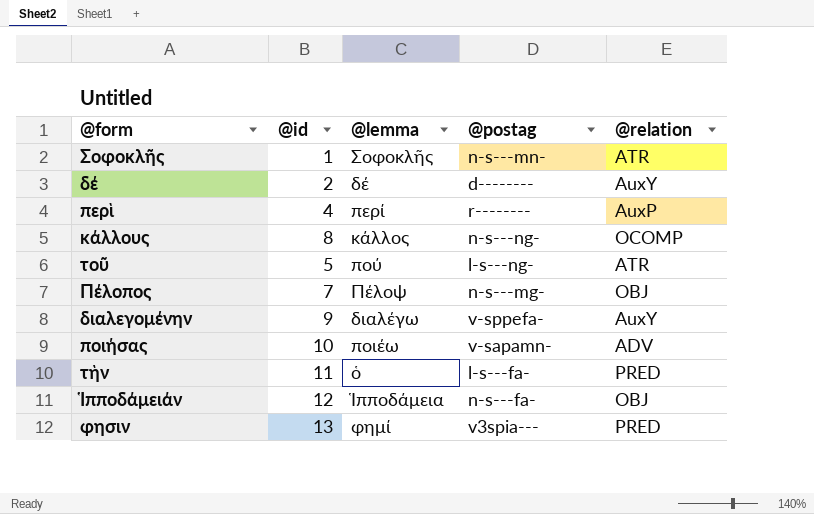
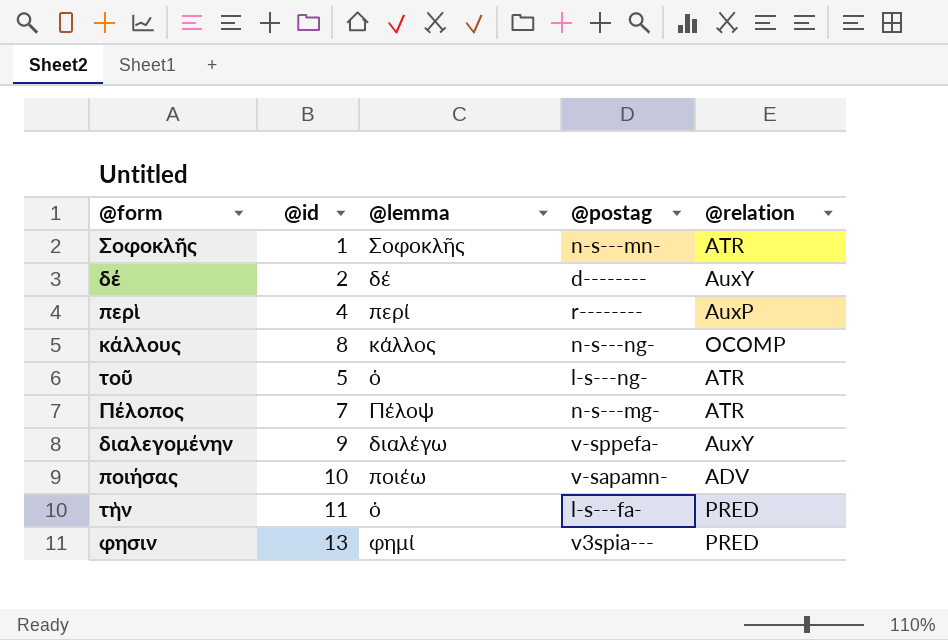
row Ἱπποδάμειάν: 12 | Ἱπποδάμεια | n-s---fa- | OBJ -> none
τοῦ | @lemma: πού -> ὁ
Πέλοπος | @relation: OBJ -> ATR

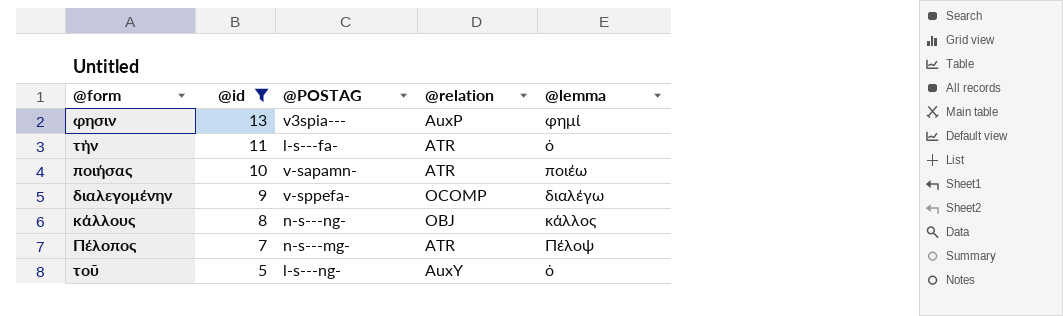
filter: none -> @id >= 5
row order: none -> @id descending
column name: @postag -> @POSTAG
column @lemma | position: 3 -> 5
φησιν | @relation: PRED -> AuxP
τὴν | @relation: PRED -> ATR
ποιήσας | @relation: ADV -> ATR
διαλεγομένην | @relation: AuxY -> OCOMP
κάλλους | @relation: OCOMP -> OBJ
τοῦ | @relation: ATR -> AuxY

